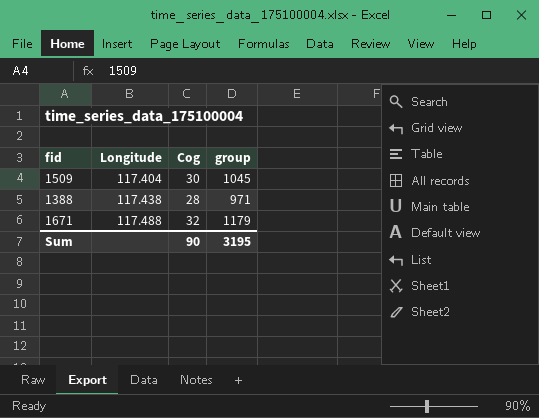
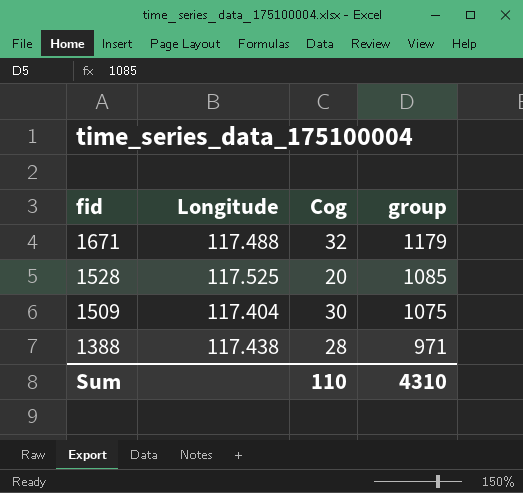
row order: Longitude ascending -> fid descending
row 1528: none -> 117.525 | 20 | 1085
1509 | group: 1045 -> 1075
Sum | Cog: 90 -> 110
Sum | group: 3195 -> 4310

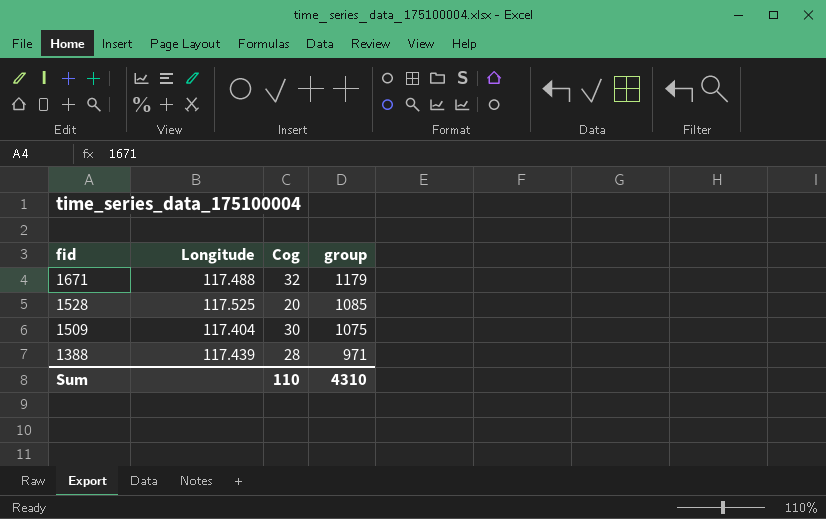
1388 | Longitude: 117.438 -> 117.439

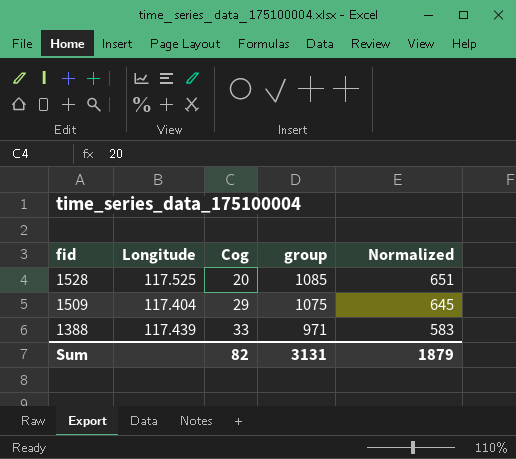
column Normalized | formula: none -> [group] * 0.6
row 1671: 117.488 | 32 | 1179 -> none
1509 | Cog: 30 -> 29
1388 | Cog: 28 -> 33
Sum | Cog: 110 -> 82
Sum | group: 4310 -> 3131

